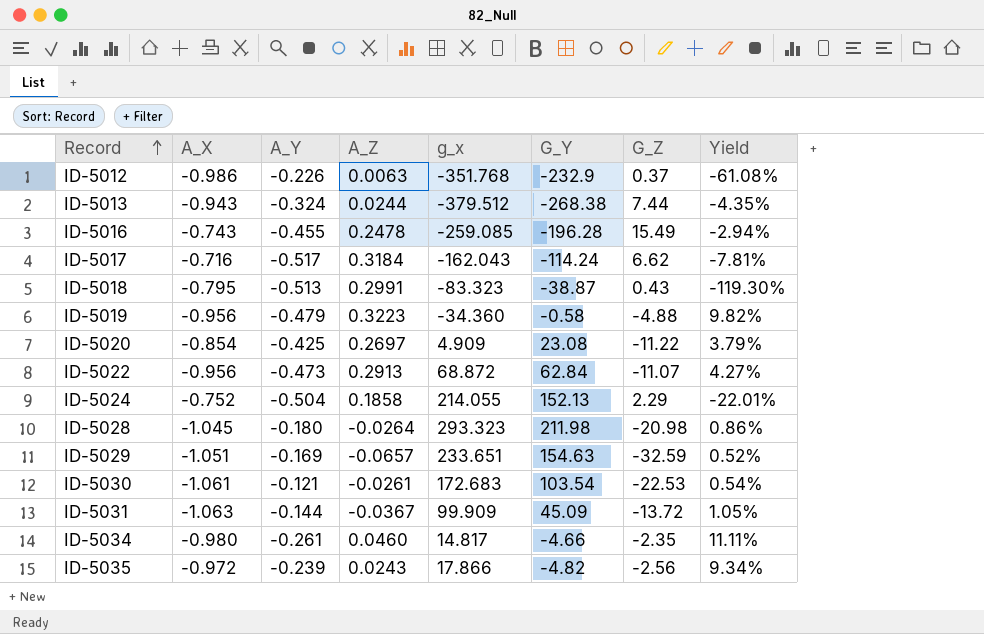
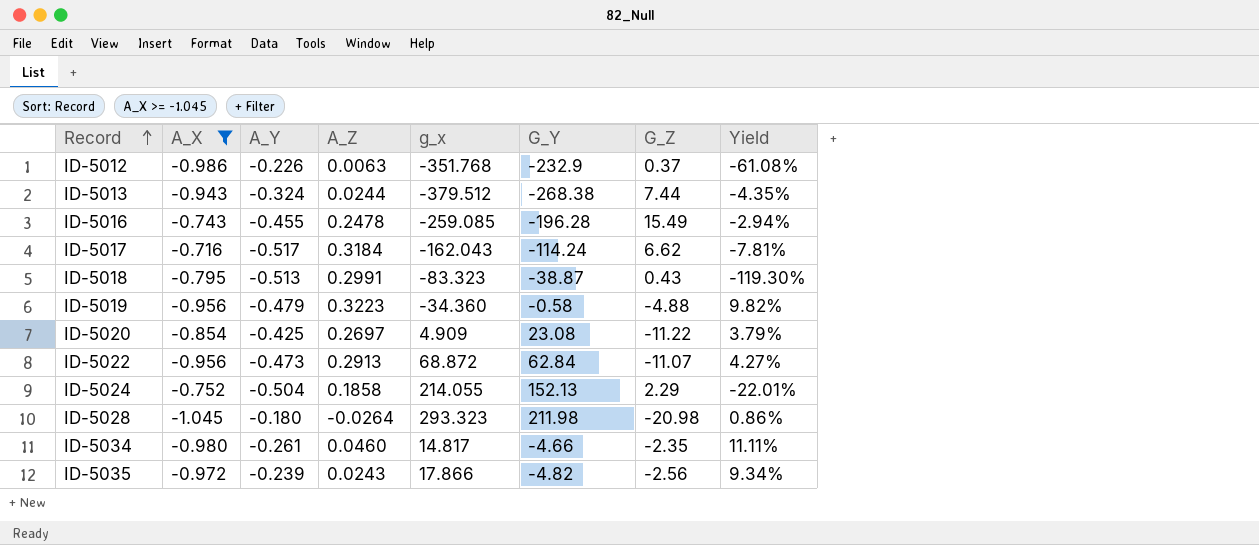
filter: none -> A_X >= -1.045

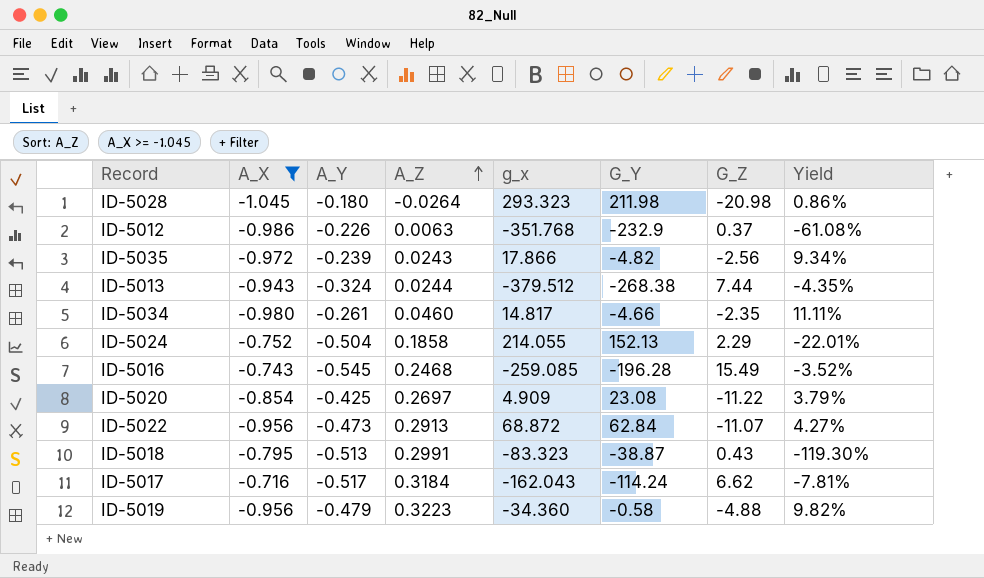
row order: Record ascending -> A_Z ascending
ID-5016 | A_Y: -0.455 -> -0.545
ID-5016 | A_Z: 0.2478 -> 0.2468
ID-5016 | Yield: -2.94% -> -3.52%

